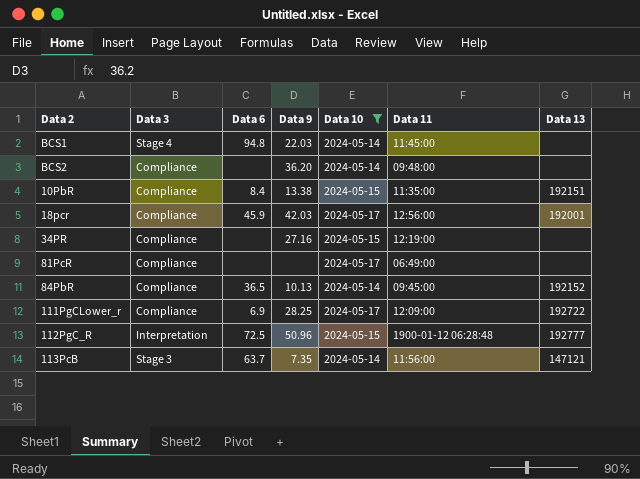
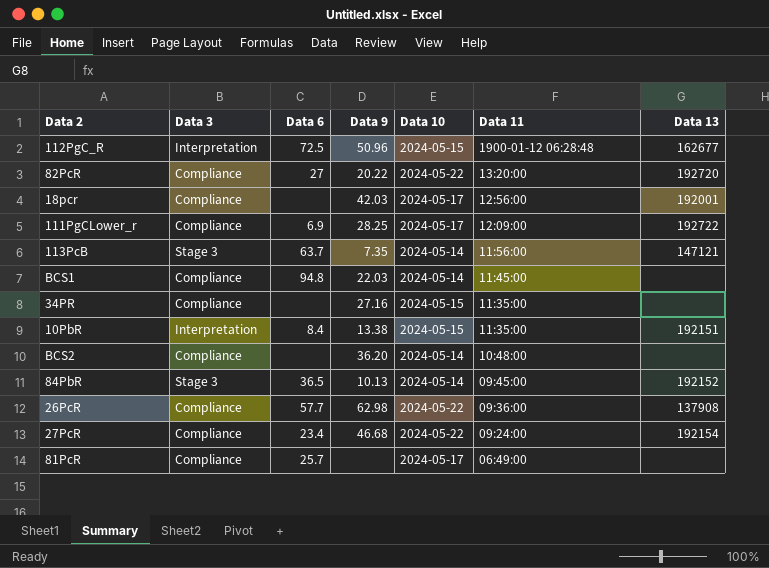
filter: Data 10 != 2024-05-22 -> none
row order: none -> Data 11 descending
112PgC_R | Data 13: 192777 -> 162677
18pcr | Data 6: 45.9 -> none
BCS1 | Data 3: Stage 4 -> Compliance
34PR | Data 11: 12:19:00 -> 11:35:00
10PbR | Data 3: Compliance -> Interpretation
BCS2 | Data 11: 09:48:00 -> 10:48:00
84PbR | Data 3: Compliance -> Stage 3
81PcR | Data 6: none -> 25.7

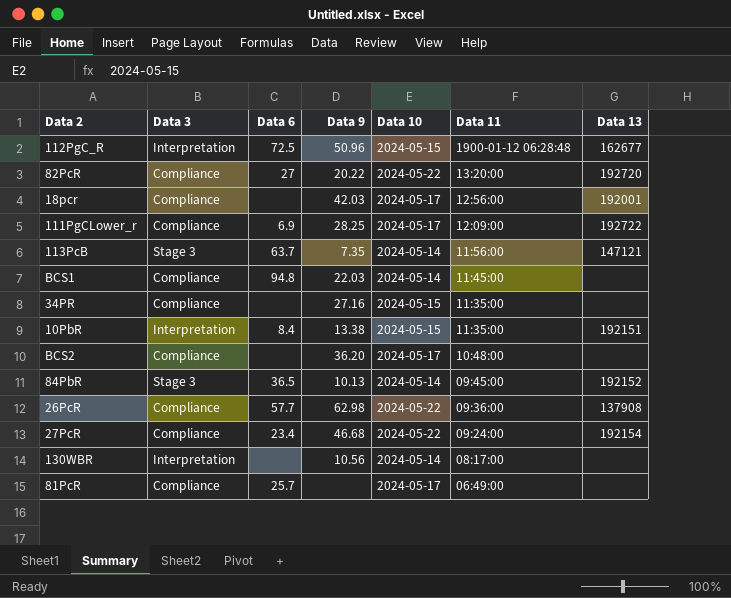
BCS2 | Data 10: 2024-05-14 -> 2024-05-17
row 130WBR: none -> Interpretation | none | 10.56 | 2024-05-14 | 08:17:00 | none

